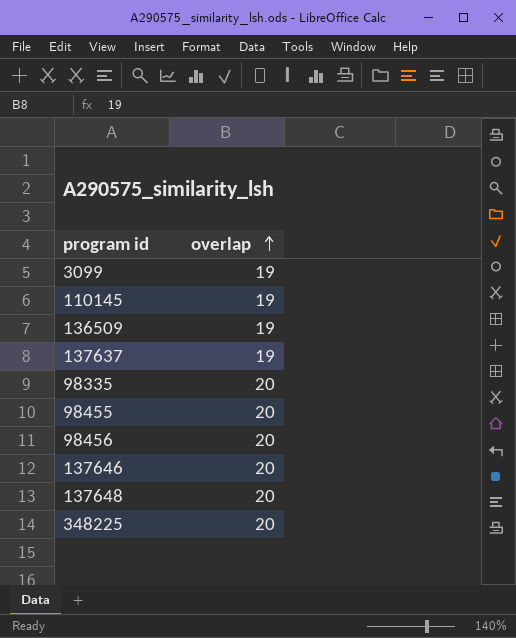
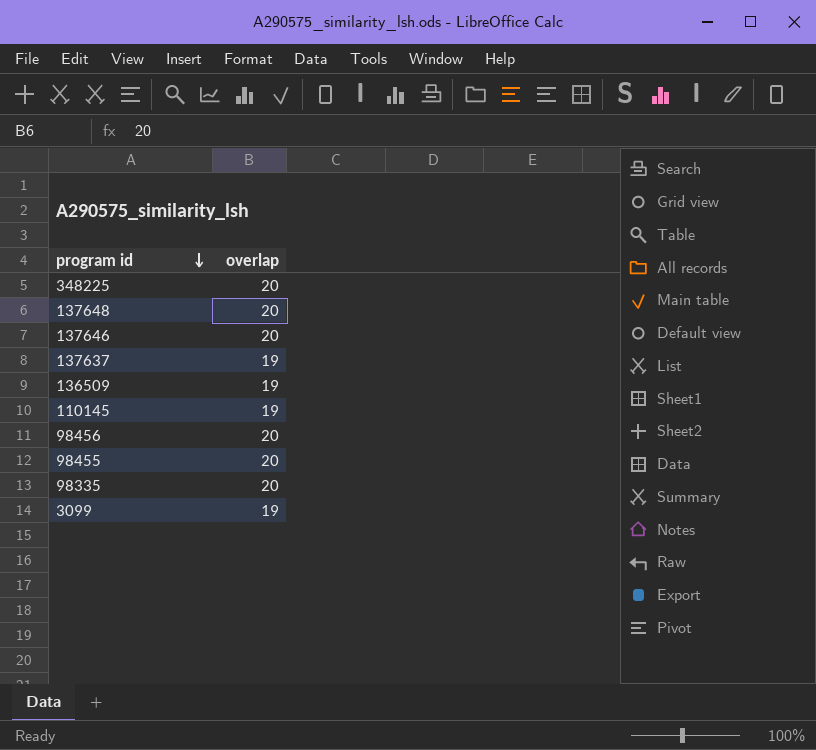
row order: overlap ascending -> program id descending

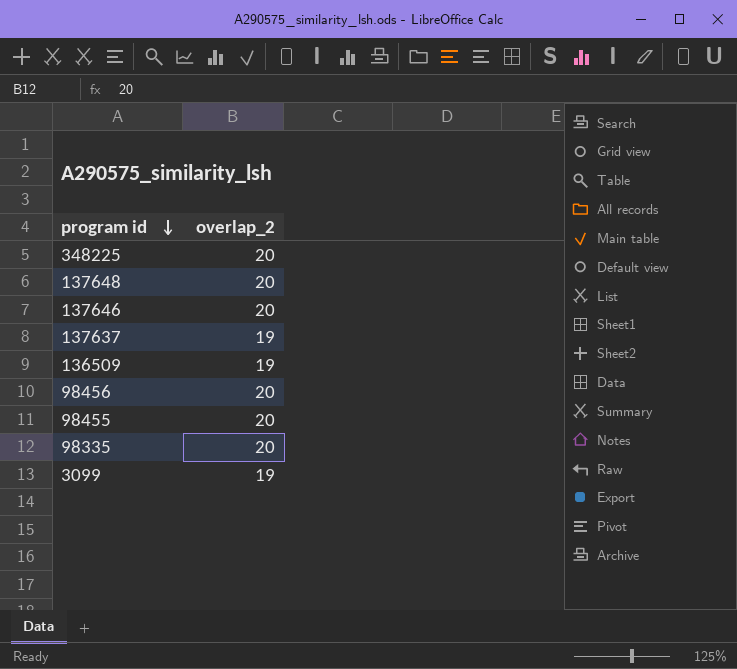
column name: overlap -> overlap_2
row 110145: 19 -> none

